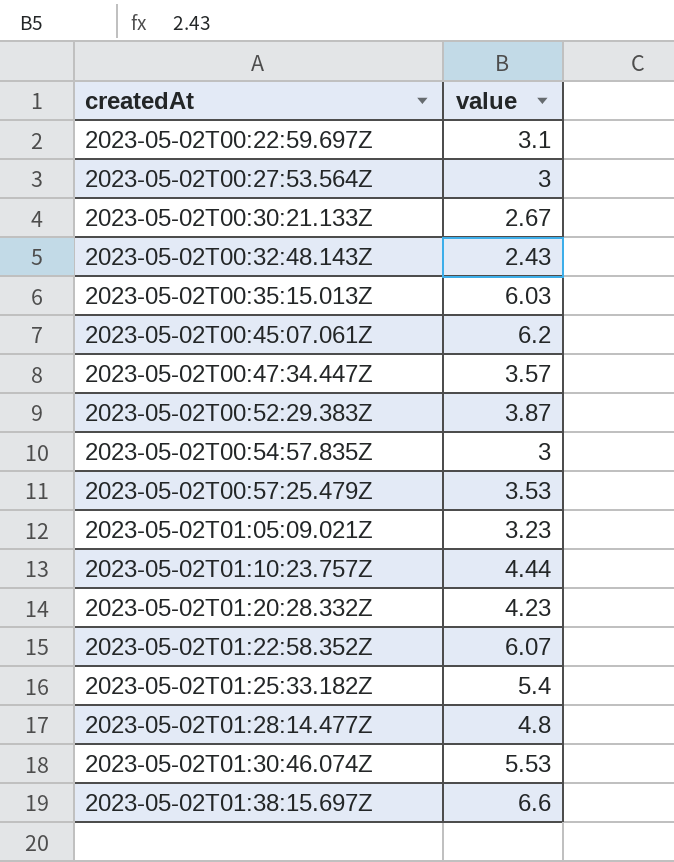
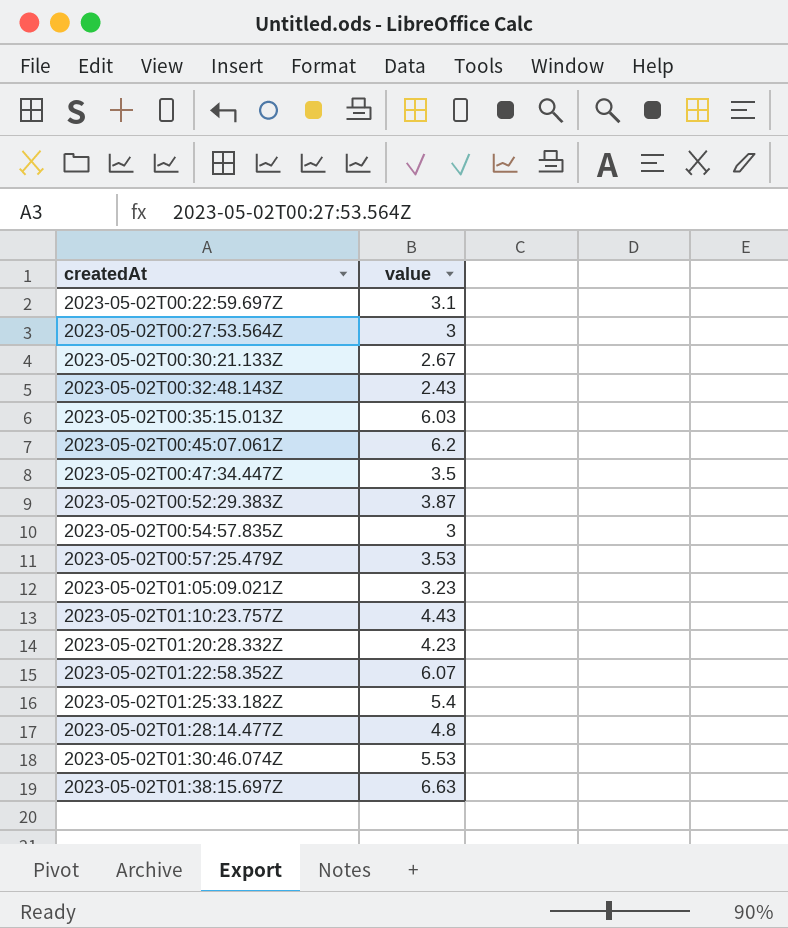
2023-05-02T00:47:34.447Z | value: 3.57 -> 3.5
2023-05-02T01:10:23.757Z | value: 4.44 -> 4.43
2023-05-02T01:38:15.697Z | value: 6.6 -> 6.63

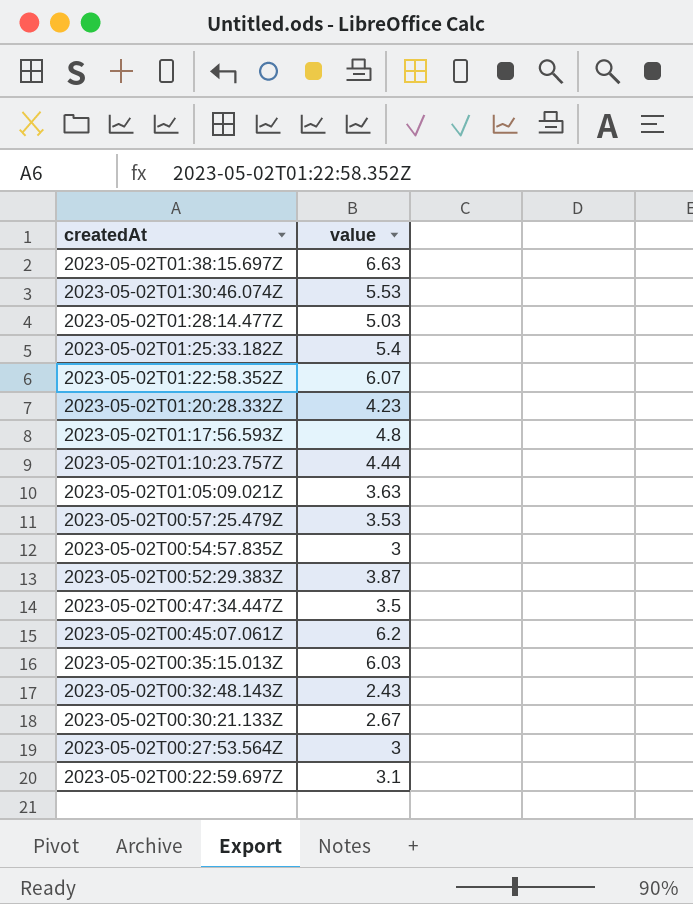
row order: createdAt ascending -> createdAt descending
2023-05-02T01:28:14.477Z | value: 4.8 -> 5.03
row 2023-05-02T01:17:56.593Z: none -> 4.8
2023-05-02T01:10:23.757Z | value: 4.43 -> 4.44
2023-05-02T01:05:09.021Z | value: 3.23 -> 3.63

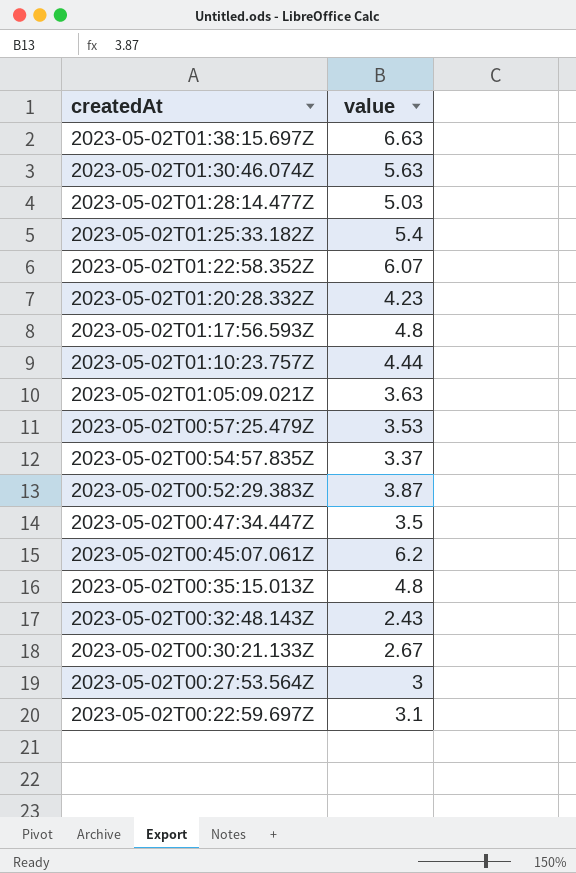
2023-05-02T01:30:46.074Z | value: 5.53 -> 5.63
2023-05-02T00:54:57.835Z | value: 3 -> 3.37
2023-05-02T00:35:15.013Z | value: 6.03 -> 4.8

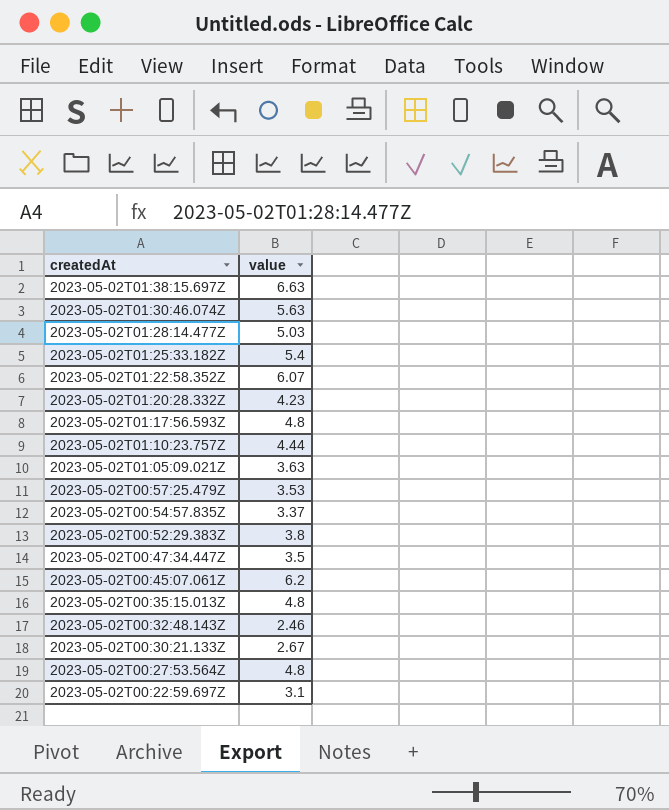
2023-05-02T00:52:29.383Z | value: 3.87 -> 3.8
2023-05-02T00:32:48.143Z | value: 2.43 -> 2.46
2023-05-02T00:27:53.564Z | value: 3 -> 4.8

